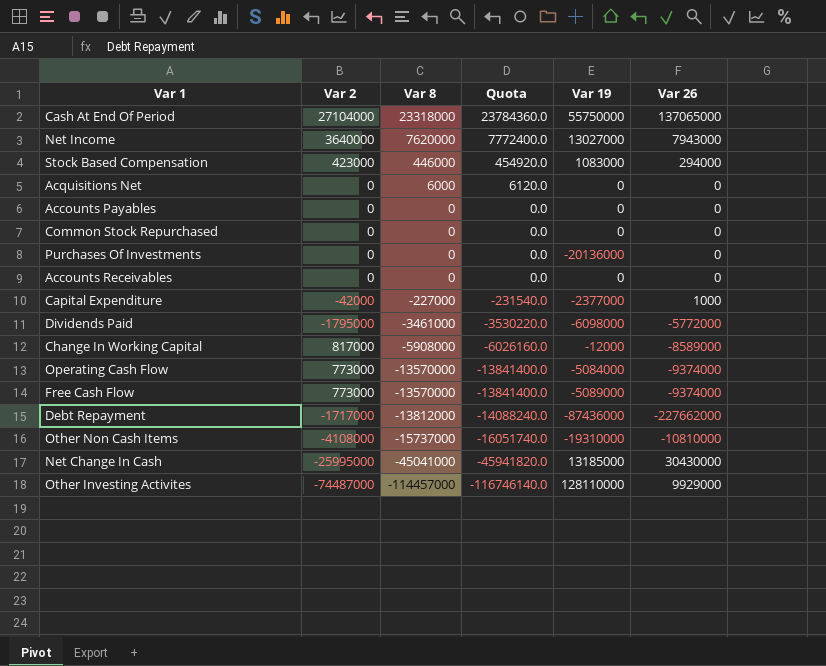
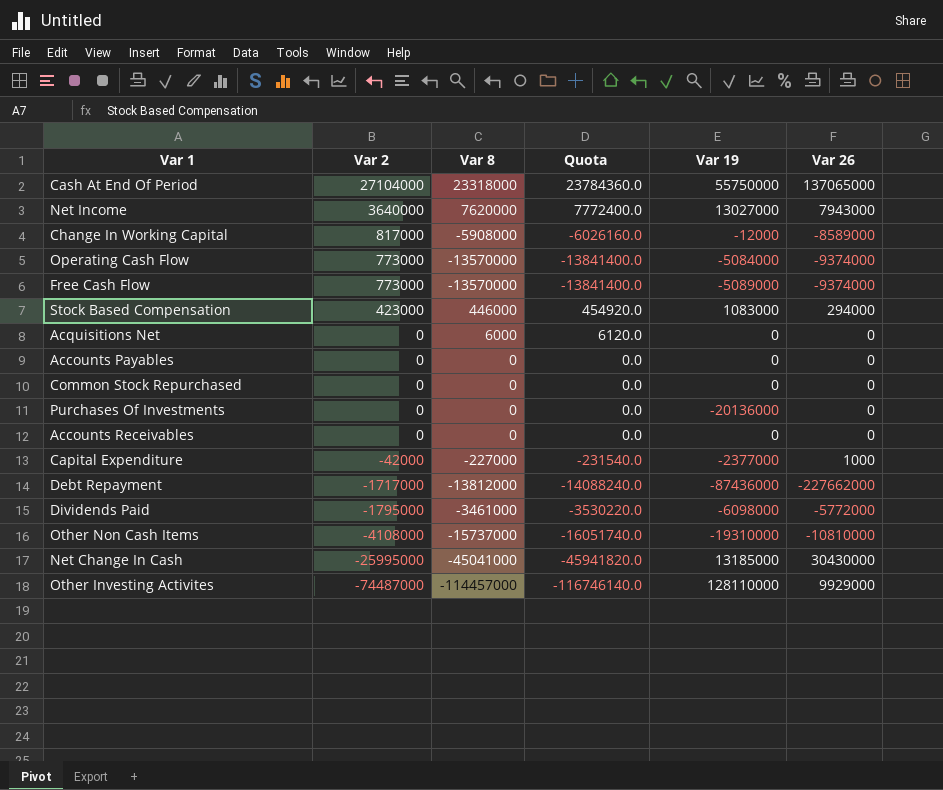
row order: Var 8 descending -> Var 2 descending

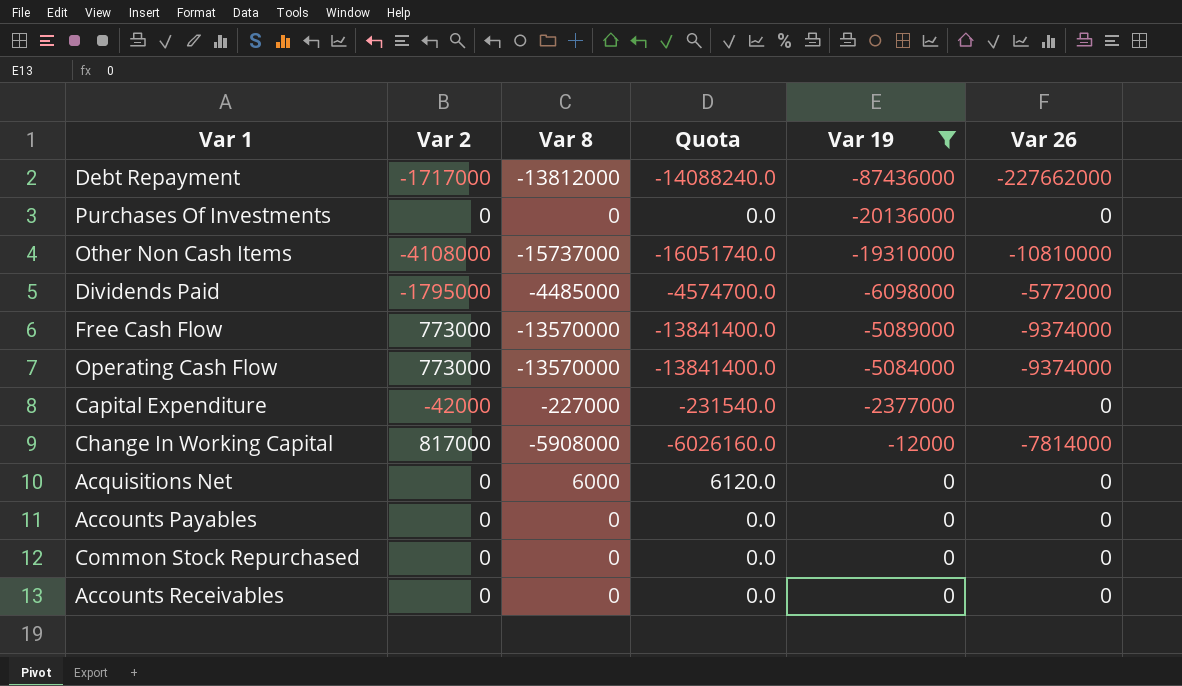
filter: none -> Var 19 <= 0
row order: Var 2 descending -> Var 19 ascending
Dividends Paid | Var 8: -3461000 -> -4485000
Dividends Paid | Quota: -3530220.0 -> -4574700.0
Capital Expenditure | Var 26: 1000 -> 0
Change In Working Capital | Var 26: -8589000 -> -7814000

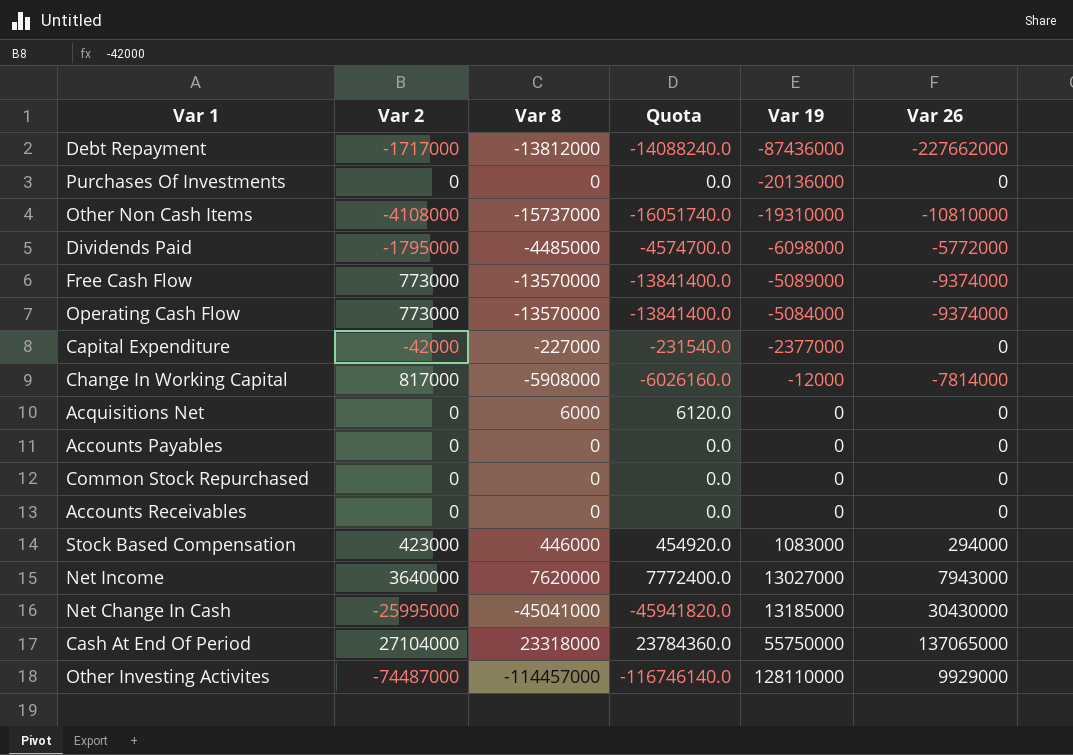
filter: Var 19 <= 0 -> none

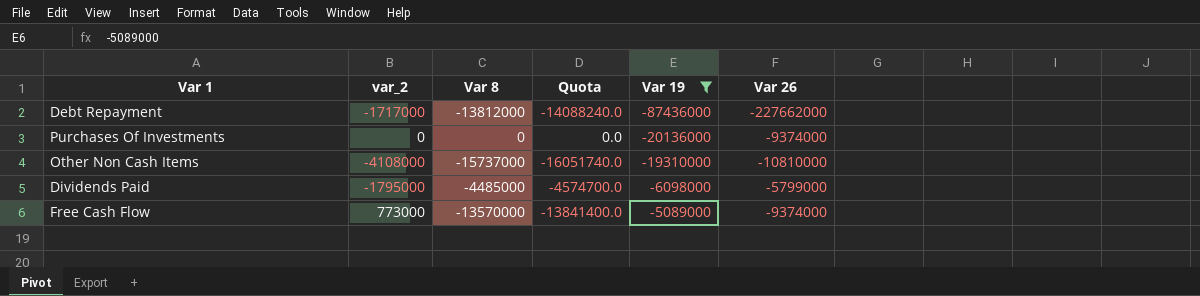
filter: none -> Var 19 <= -5089000
column name: Var 2 -> var_2
Purchases Of Investments | Var 26: 0 -> -9374000
Dividends Paid | Var 26: -5772000 -> -5799000

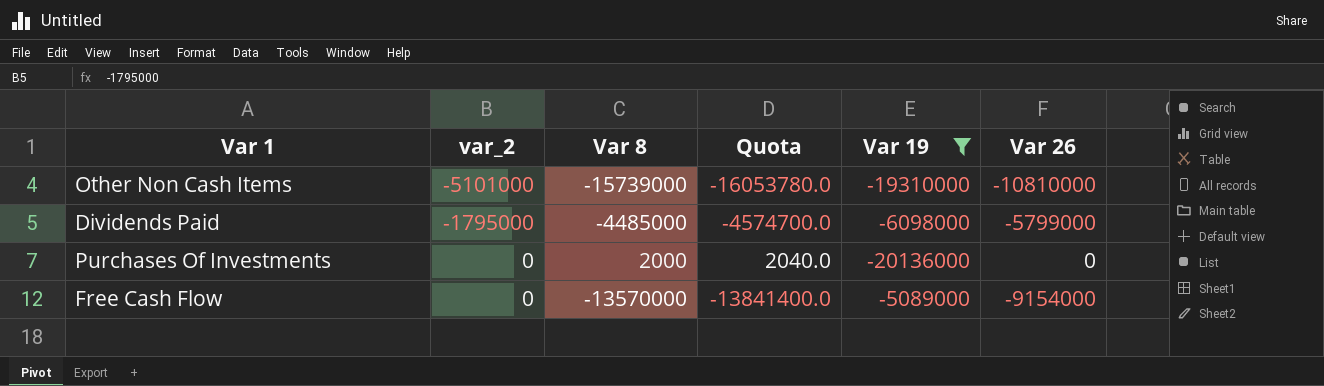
row order: Var 19 ascending -> var_2 ascending
row Debt Repayment: -1717000 | -13812000 | -14088240.0 | -87436000 | -227662000 -> none
Other Non Cash Items | var_2: -4108000 -> -5101000
Other Non Cash Items | Var 8: -15737000 -> -15739000
Other Non Cash Items | Quota: -16051740.0 -> -16053780.0
Purchases Of Investments | Var 8: 0 -> 2000
Purchases Of Investments | Quota: 0.0 -> 2040.0
Purchases Of Investments | Var 26: -9374000 -> 0
Free Cash Flow | var_2: 773000 -> 0
Free Cash Flow | Var 26: -9374000 -> -9154000

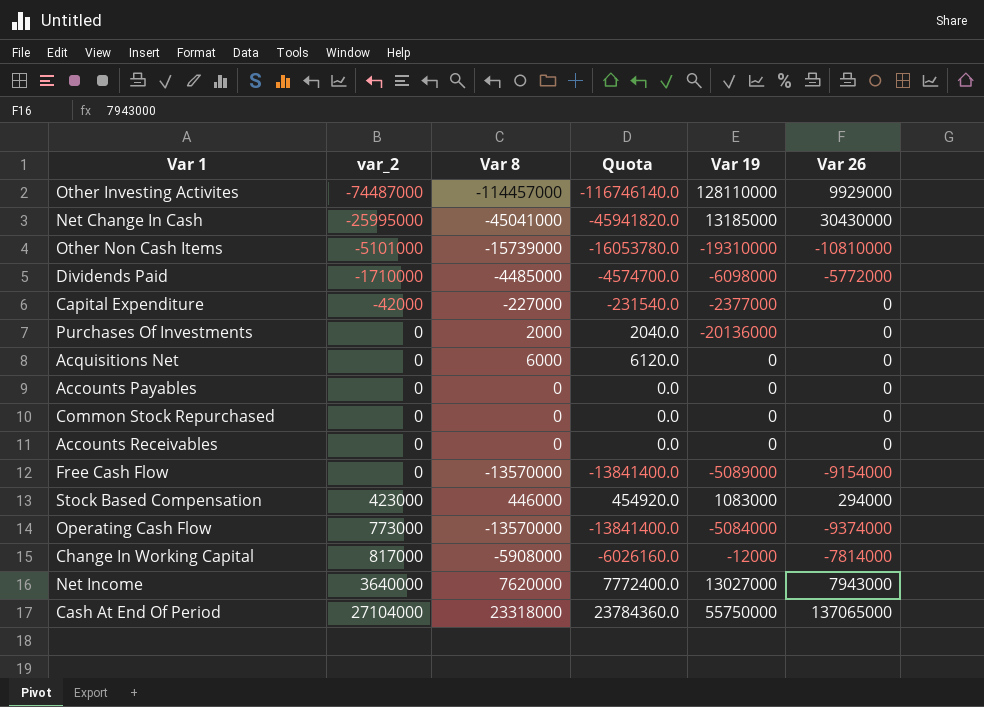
filter: Var 19 <= -5089000 -> none
Dividends Paid | var_2: -1795000 -> -1710000
Dividends Paid | Var 26: -5799000 -> -5772000

